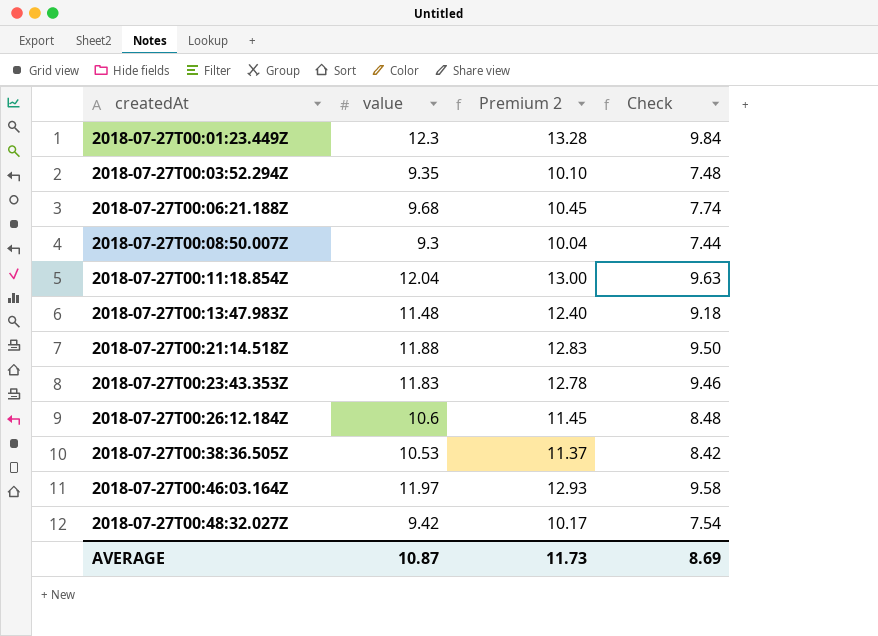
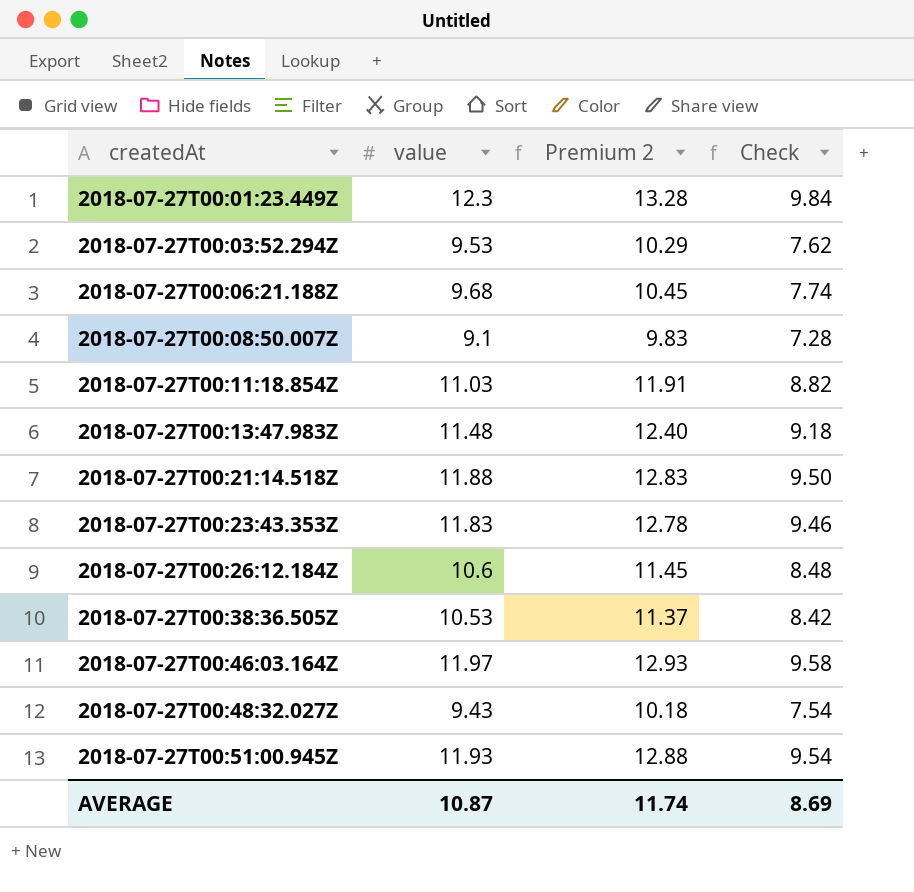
2018-07-27T00:03:52.294Z | value: 9.35 -> 9.53
2018-07-27T00:03:52.294Z | Premium 2: 10.10 -> 10.29
2018-07-27T00:03:52.294Z | Check: 7.48 -> 7.62
2018-07-27T00:08:50.007Z | value: 9.3 -> 9.1
2018-07-27T00:08:50.007Z | Premium 2: 10.04 -> 9.83
2018-07-27T00:08:50.007Z | Check: 7.44 -> 7.28
2018-07-27T00:11:18.854Z | value: 12.04 -> 11.03
2018-07-27T00:11:18.854Z | Premium 2: 13.00 -> 11.91
2018-07-27T00:11:18.854Z | Check: 9.63 -> 8.82
2018-07-27T00:48:32.027Z | value: 9.42 -> 9.43
2018-07-27T00:48:32.027Z | Premium 2: 10.17 -> 10.18
row 2018-07-27T00:51:00.945Z: none -> 11.93 | 12.88 | 9.54
AVERAGE | Premium 2: 11.73 -> 11.74

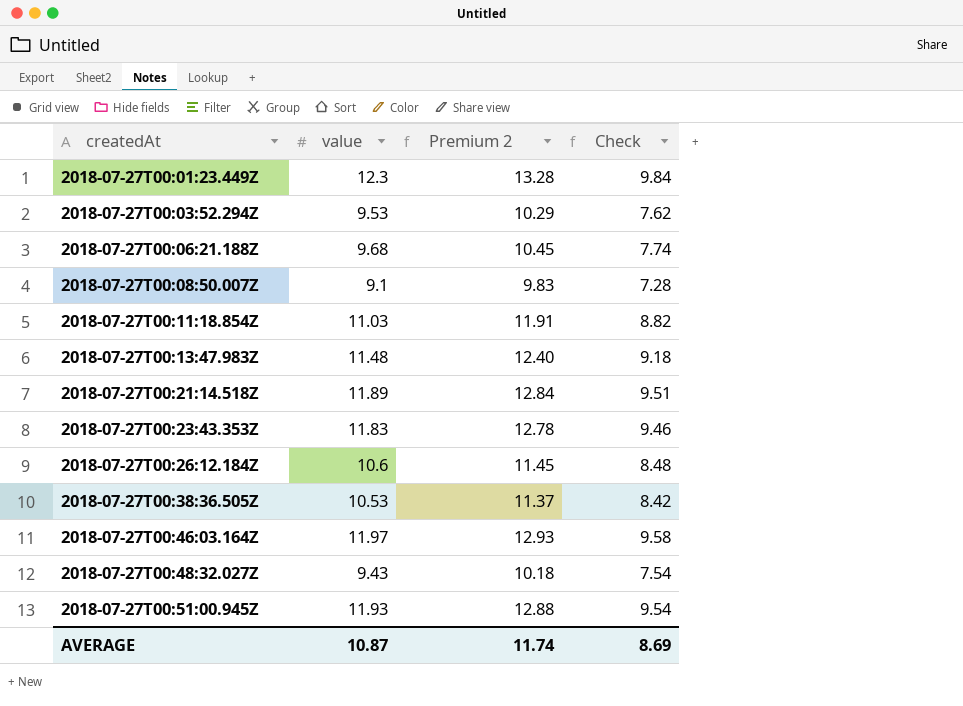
2018-07-27T00:21:14.518Z | value: 11.88 -> 11.89
2018-07-27T00:21:14.518Z | Premium 2: 12.83 -> 12.84
2018-07-27T00:21:14.518Z | Check: 9.50 -> 9.51

